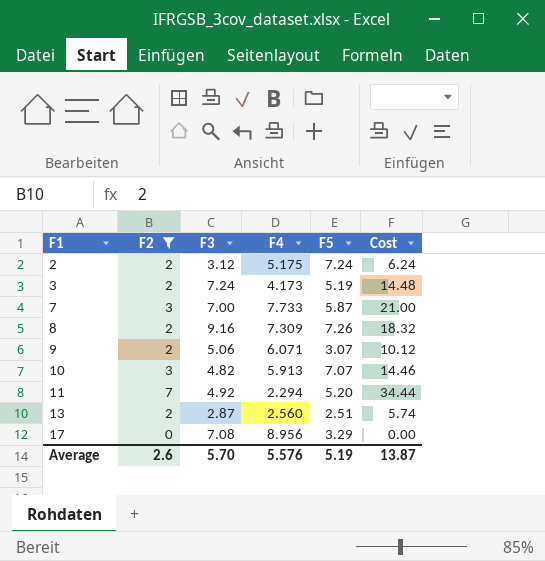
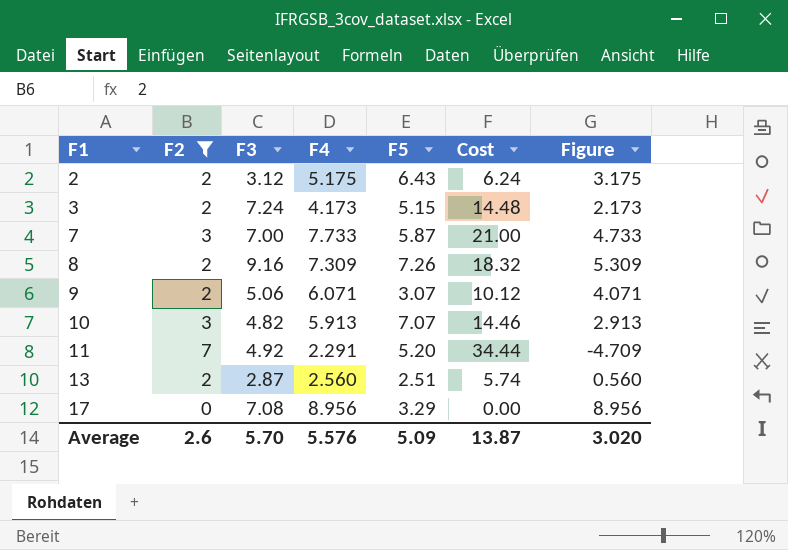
column Figure | formula: none -> [F4] - [F2]
2 | F5: 7.24 -> 6.43
3 | F5: 5.19 -> 5.15
11 | F4: 2.294 -> 2.291
Average | F5: 5.19 -> 5.09

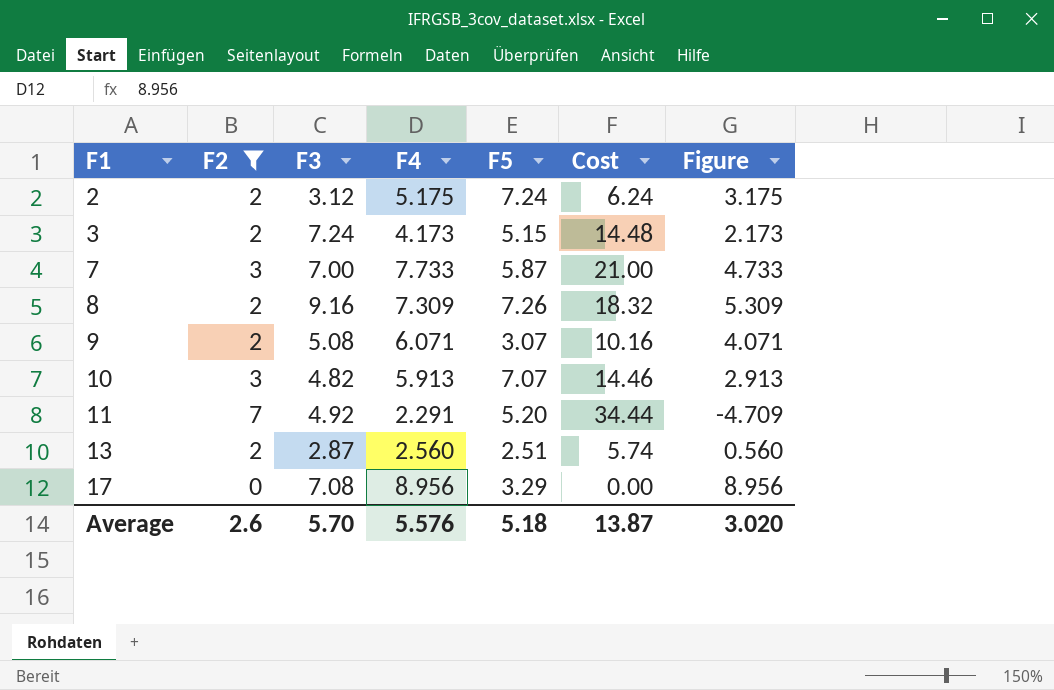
2 | F5: 6.43 -> 7.24
9 | F3: 5.06 -> 5.08
9 | Cost: 10.12 -> 10.16
Average | F5: 5.09 -> 5.18

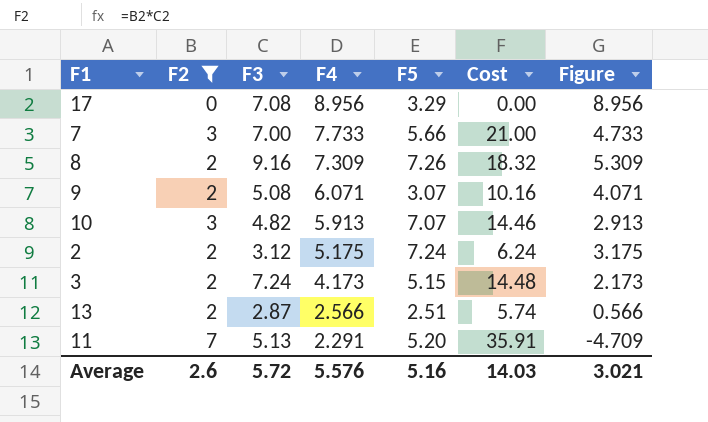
row order: F1 ascending -> F4 descending
7 | F5: 5.87 -> 5.66
13 | F4: 2.560 -> 2.566
13 | Figure: 0.560 -> 0.566
11 | F3: 4.92 -> 5.13
11 | Cost: 34.44 -> 35.91
Average | F3: 5.70 -> 5.72
Average | F5: 5.18 -> 5.16
Average | Cost: 13.87 -> 14.03
Average | Figure: 3.020 -> 3.021

